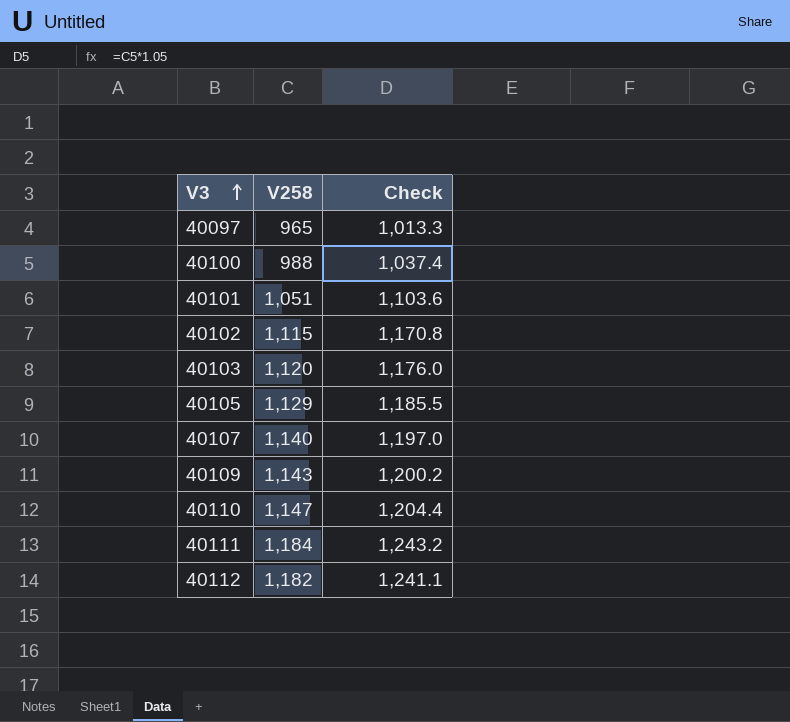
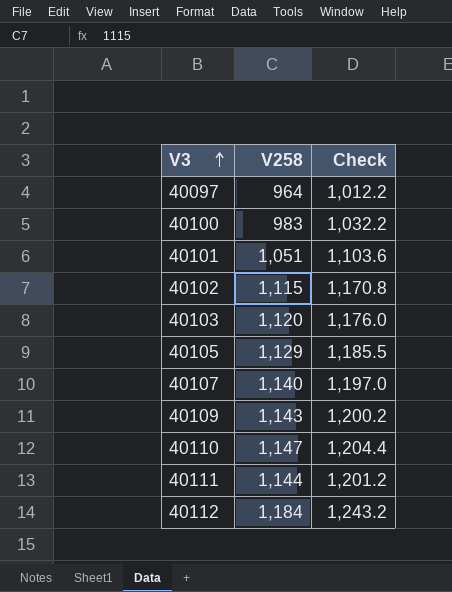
40097 | V258: 965 -> 964
40097 | Check: 1,013.3 -> 1,012.2
40100 | V258: 988 -> 983
40100 | Check: 1,037.4 -> 1,032.2
40111 | V258: 1,184 -> 1,144
40111 | Check: 1,243.2 -> 1,201.2
40112 | V258: 1,182 -> 1,184
40112 | Check: 1,241.1 -> 1,243.2

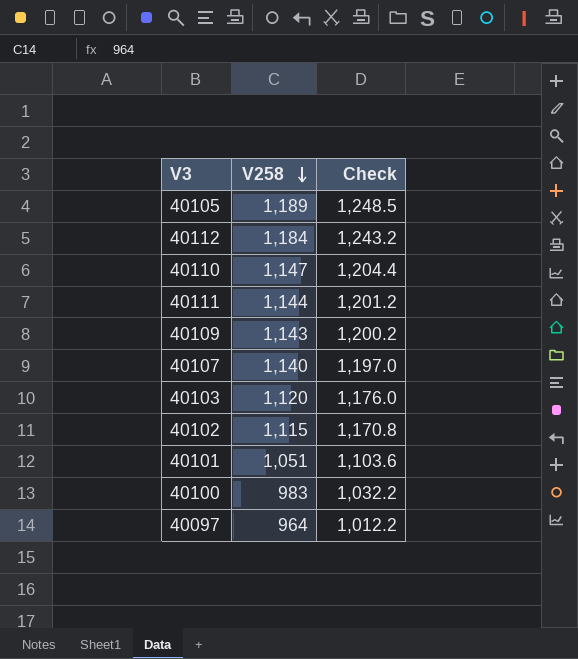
row order: V3 ascending -> V258 descending
40105 | V258: 1,129 -> 1,189
40105 | Check: 1,185.5 -> 1,248.5

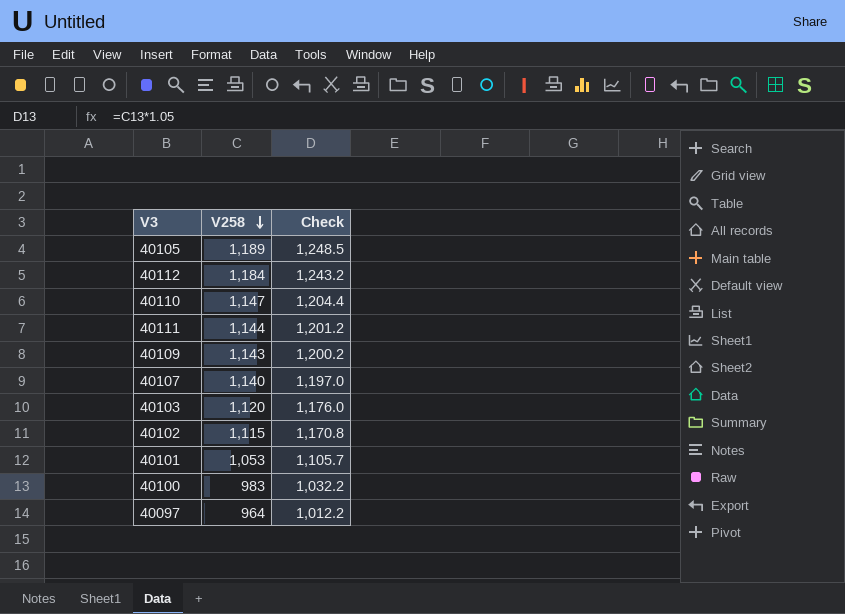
40101 | V258: 1,051 -> 1,053
40101 | Check: 1,103.6 -> 1,105.7

